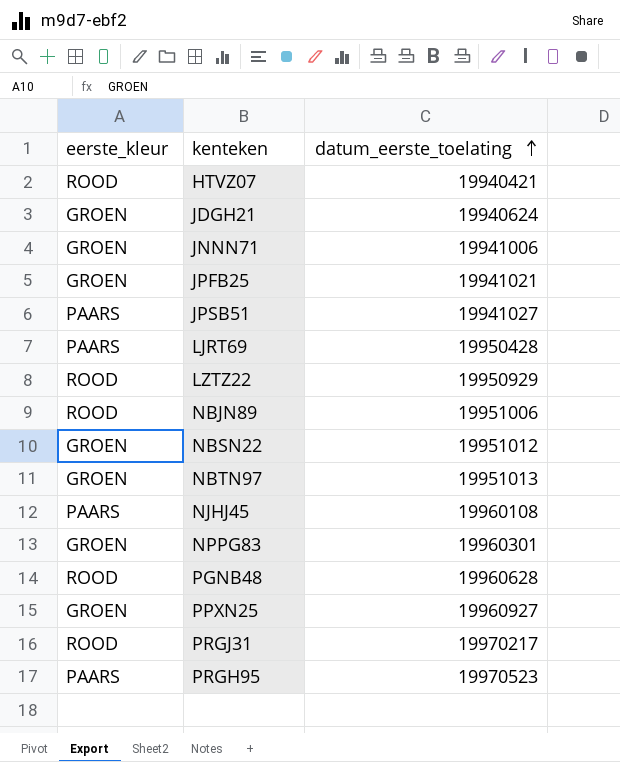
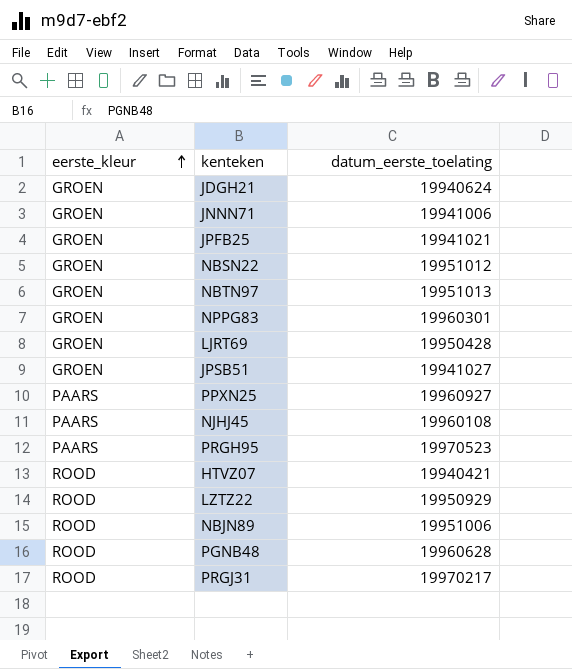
row order: datum_eerste_toelating ascending -> eerste_kleur ascending
LJRT69 | eerste_kleur: PAARS -> GROEN
JPSB51 | eerste_kleur: PAARS -> GROEN
PPXN25 | eerste_kleur: GROEN -> PAARS

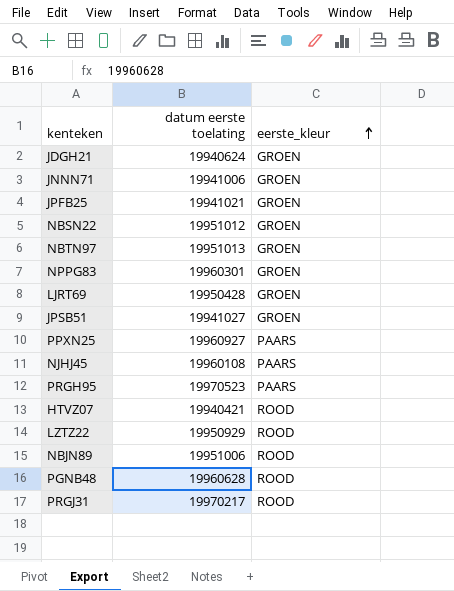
column name: datum_eerste_toelating -> datum eerste toelating
column eerste_kleur | position: 1 -> 3

